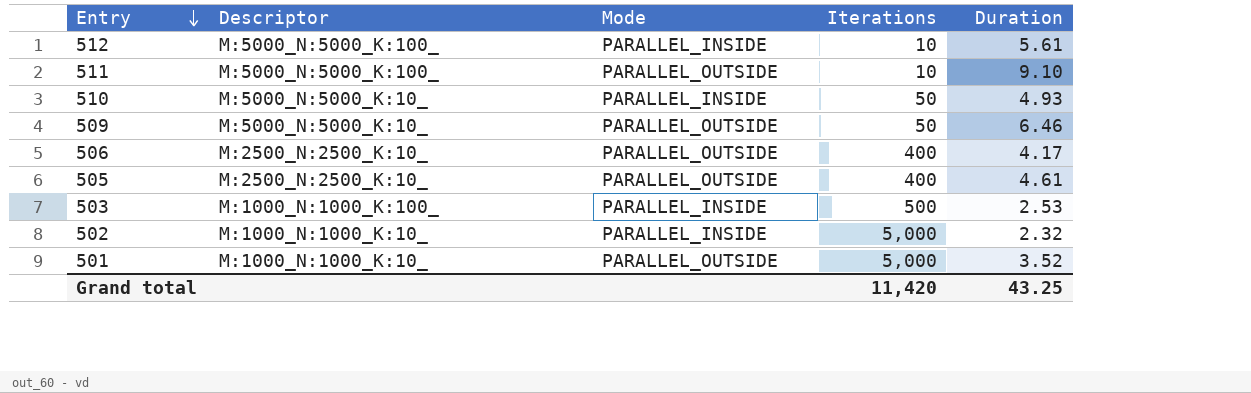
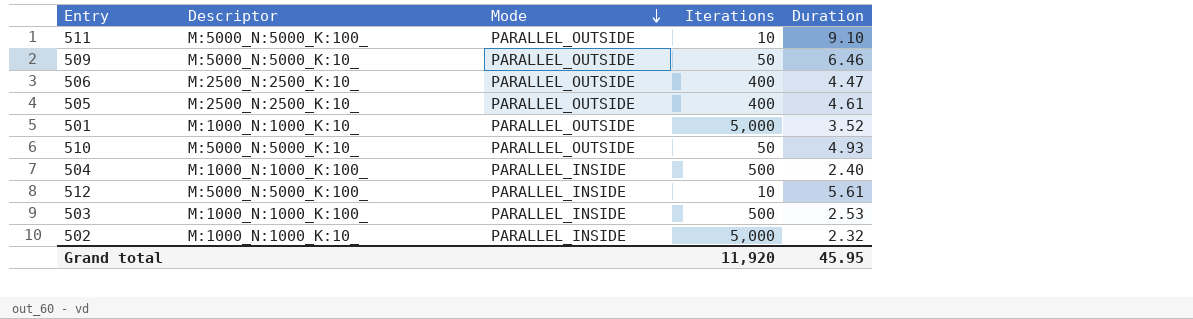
row order: Entry descending -> Mode descending
506 | Duration: 4.17 -> 4.47
510 | Mode: PARALLEL_INSIDE -> PARALLEL_OUTSIDE
row 504: none -> M:1000_N:1000_K:100_ | PARALLEL_INSIDE | 500 | 2.40
Grand total | Iterations: 11,420 -> 11,920
Grand total | Duration: 43.25 -> 45.95

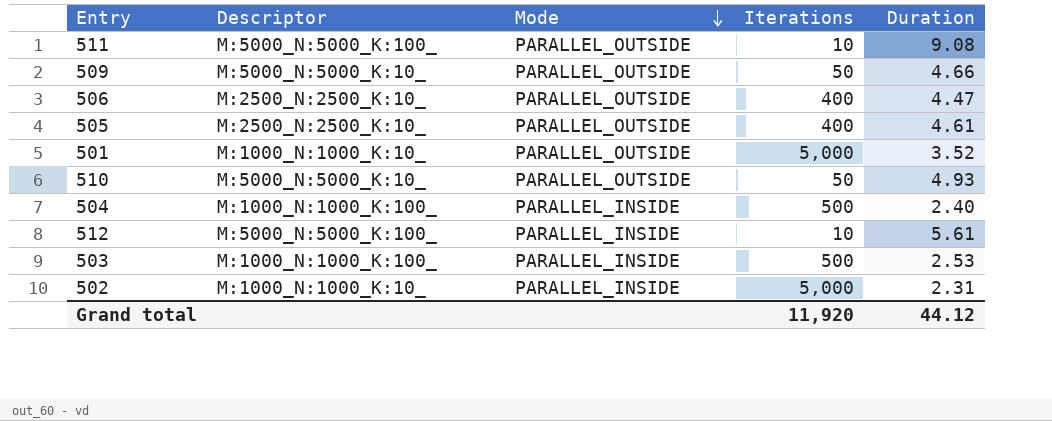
511 | Duration: 9.10 -> 9.08
509 | Duration: 6.46 -> 4.66
502 | Duration: 2.32 -> 2.31
Grand total | Duration: 45.95 -> 44.12

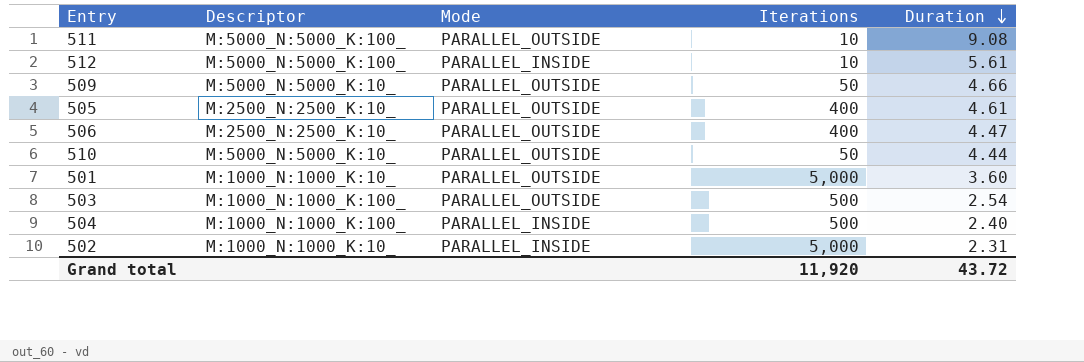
row order: Mode descending -> Duration descending
510 | Duration: 4.93 -> 4.44
501 | Duration: 3.52 -> 3.60
503 | Mode: PARALLEL_INSIDE -> PARALLEL_OUTSIDE
503 | Duration: 2.53 -> 2.54
Grand total | Duration: 44.12 -> 43.72

